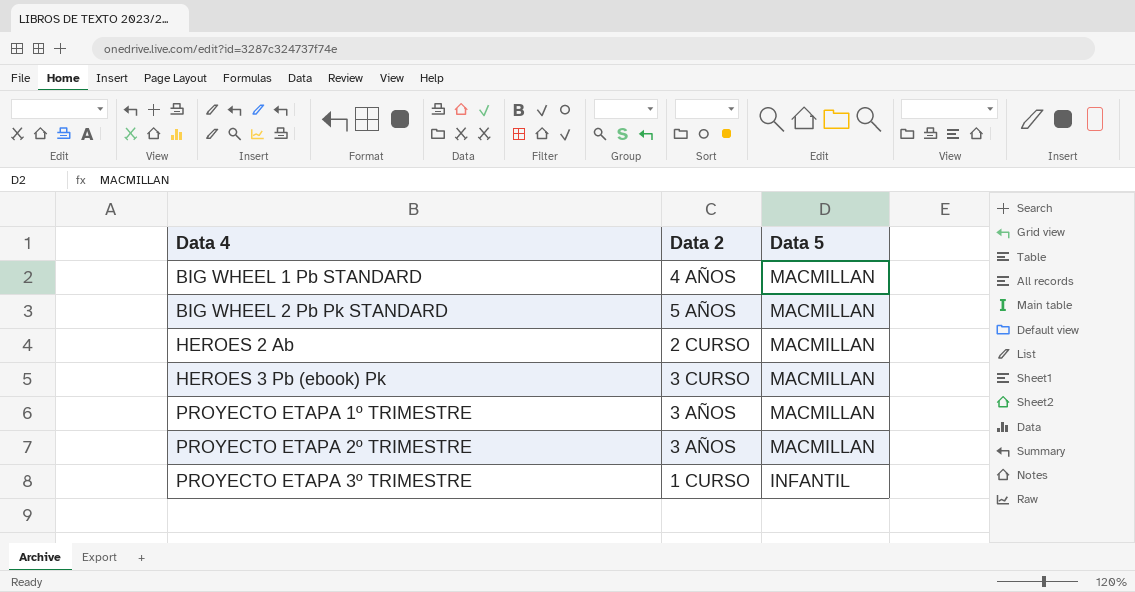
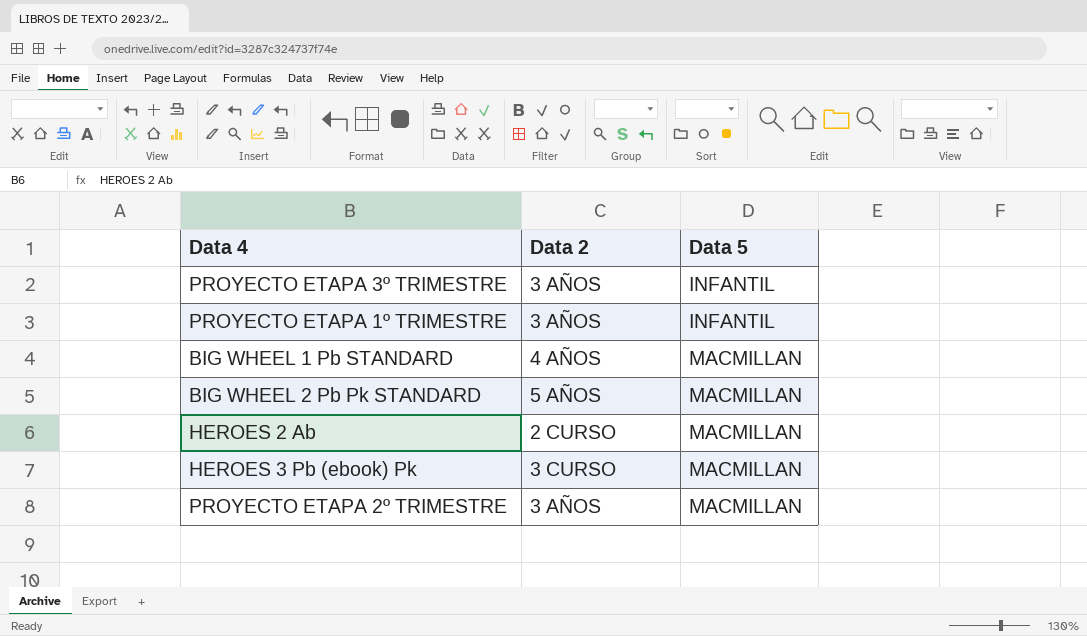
row order: Data 4 ascending -> Data 5 ascending
PROYECTO ETAPA 3º TRIMESTRE | Data 2: 1 CURSO -> 3 AÑOS
PROYECTO ETAPA 1º TRIMESTRE | Data 5: MACMILLAN -> INFANTIL

